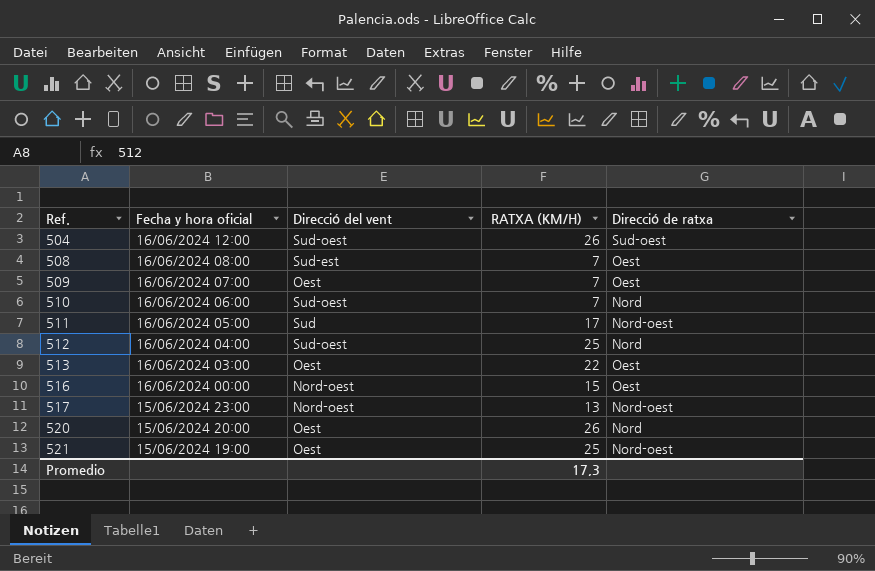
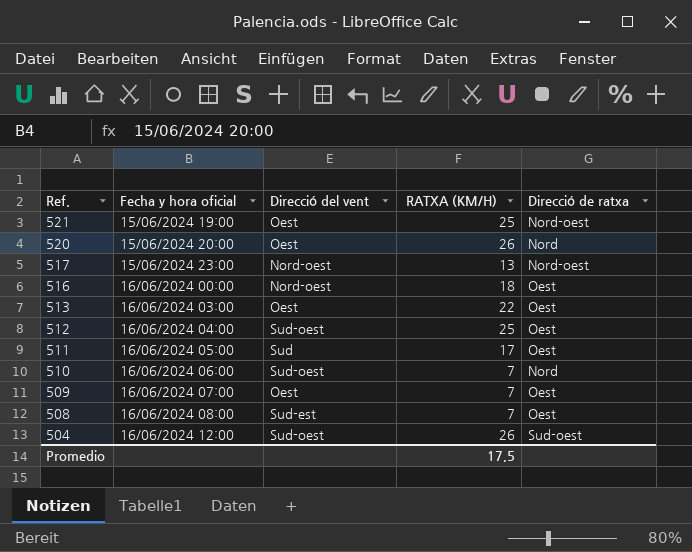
row order: Ref. ascending -> Ref. descending
516 | RATXA (KM/H): 15 -> 18
512 | Direcció de ratxa: Nord -> Oest
511 | Direcció de ratxa: Nord-oest -> Oest
Promedio | RATXA (KM/H): 17,3 -> 17,5

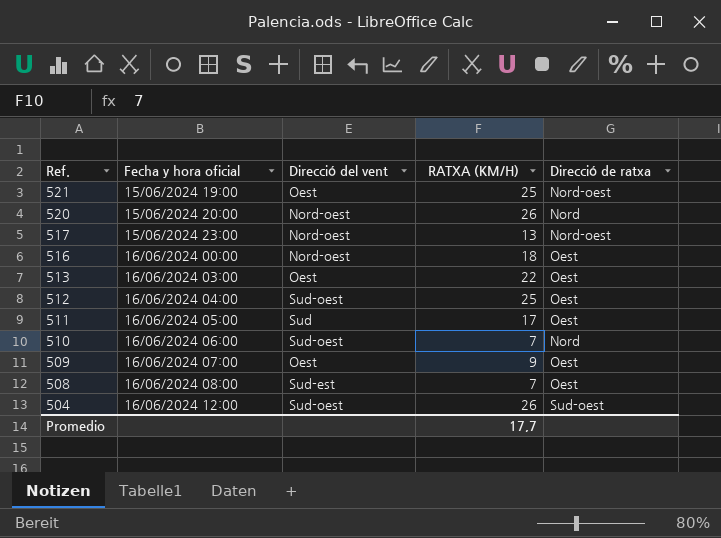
520 | Direcció del vent: Oest -> Nord-oest
509 | RATXA (KM/H): 7 -> 9
Promedio | RATXA (KM/H): 17,5 -> 17,7

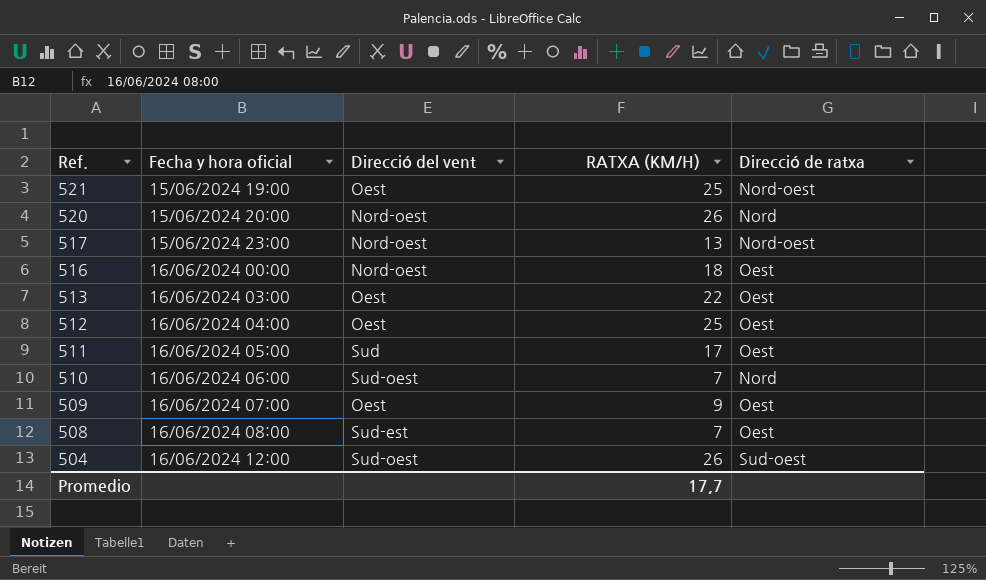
512 | Direcció del vent: Sud-oest -> Oest

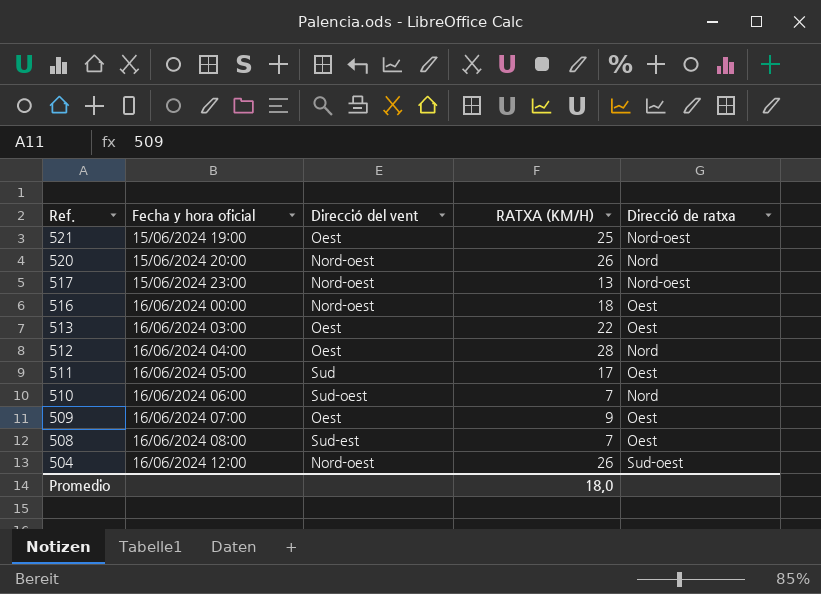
512 | RATXA (KM/H): 25 -> 28
512 | Direcció de ratxa: Oest -> Nord
504 | Direcció del vent: Sud-oest -> Nord-oest
Promedio | RATXA (KM/H): 17,7 -> 18,0

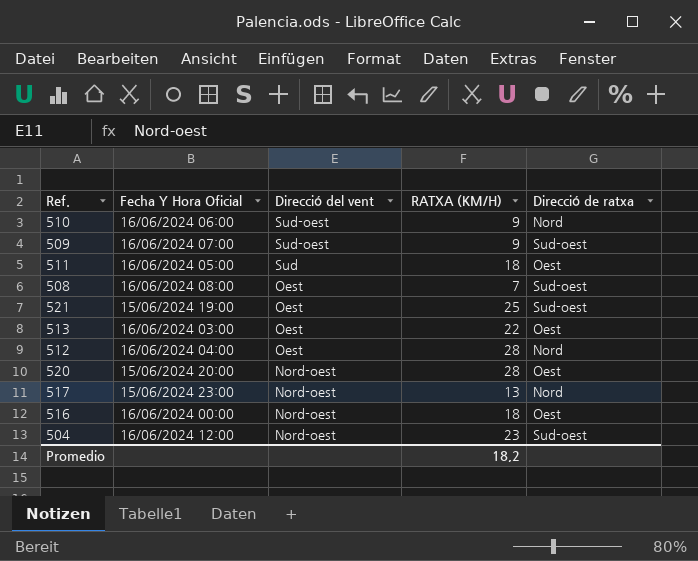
row order: Ref. descending -> Direcció del vent descending
column name: Fecha y hora oficial -> Fecha Y Hora Oficial
510 | RATXA (KM/H): 7 -> 9
509 | Direcció del vent: Oest -> Sud-oest
509 | Direcció de ratxa: Oest -> Sud-oest
511 | RATXA (KM/H): 17 -> 18
508 | Direcció del vent: Sud-est -> Oest
508 | Direcció de ratxa: Oest -> Sud-oest
521 | Direcció de ratxa: Nord-oest -> Sud-oest
520 | RATXA (KM/H): 26 -> 28
520 | Direcció de ratxa: Nord -> Oest
517 | Direcció de ratxa: Nord-oest -> Nord
504 | RATXA (KM/H): 26 -> 23
Promedio | RATXA (KM/H): 18,0 -> 18,2

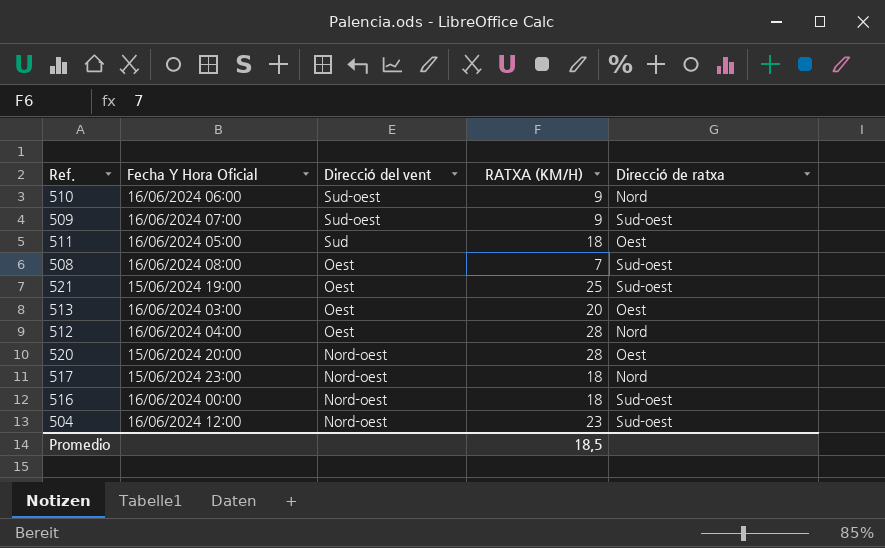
513 | RATXA (KM/H): 22 -> 20
517 | RATXA (KM/H): 13 -> 18
516 | Direcció de ratxa: Oest -> Sud-oest
Promedio | RATXA (KM/H): 18,2 -> 18,5

